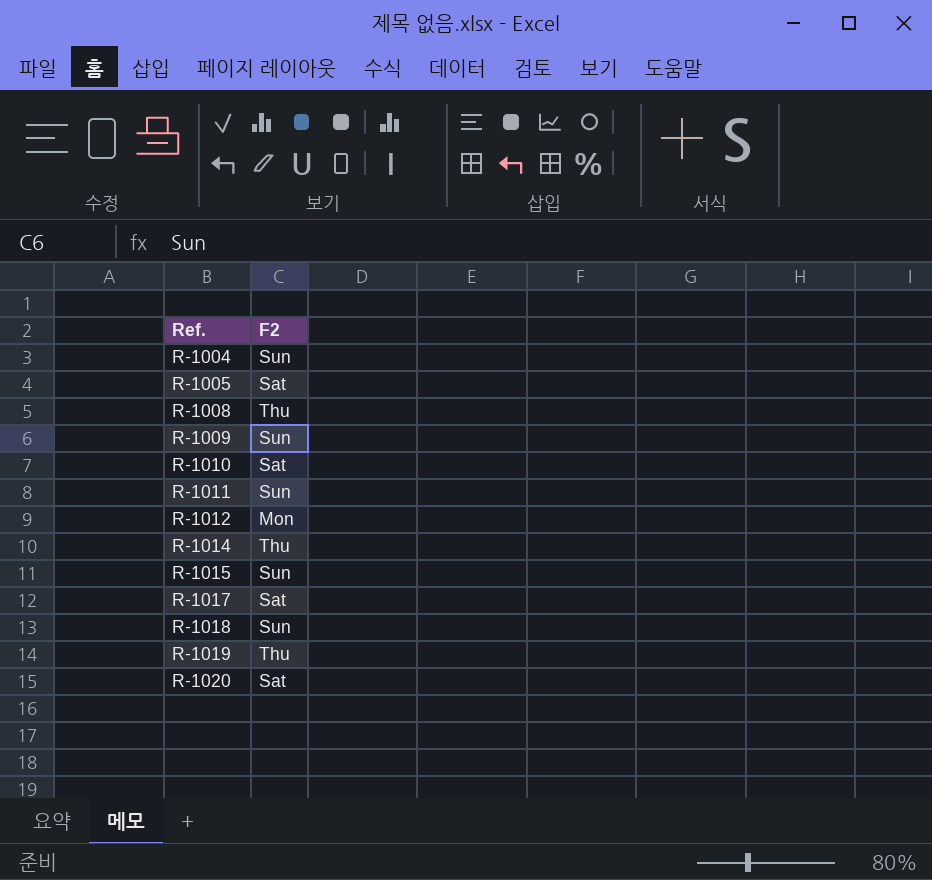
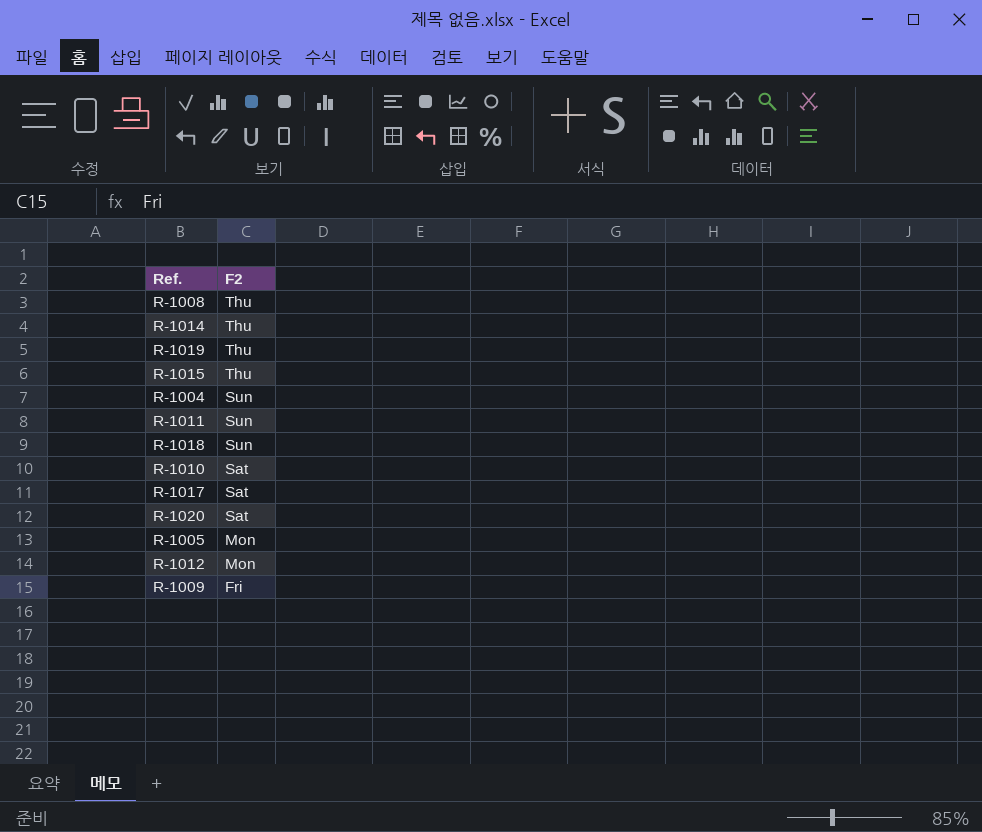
row order: Ref. ascending -> F2 descending
R-1015 | F2: Sun -> Thu
R-1005 | F2: Sat -> Mon
R-1009 | F2: Sun -> Fri

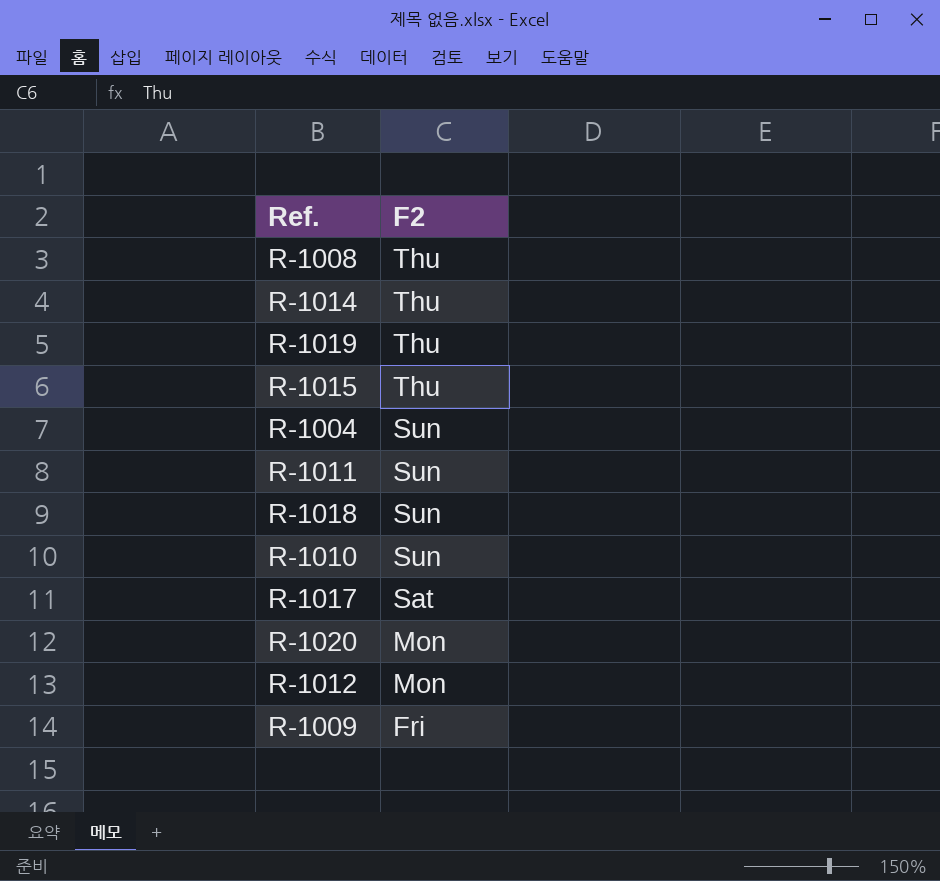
row R-1005: Mon -> none
R-1010 | F2: Sat -> Sun
R-1020 | F2: Sat -> Mon

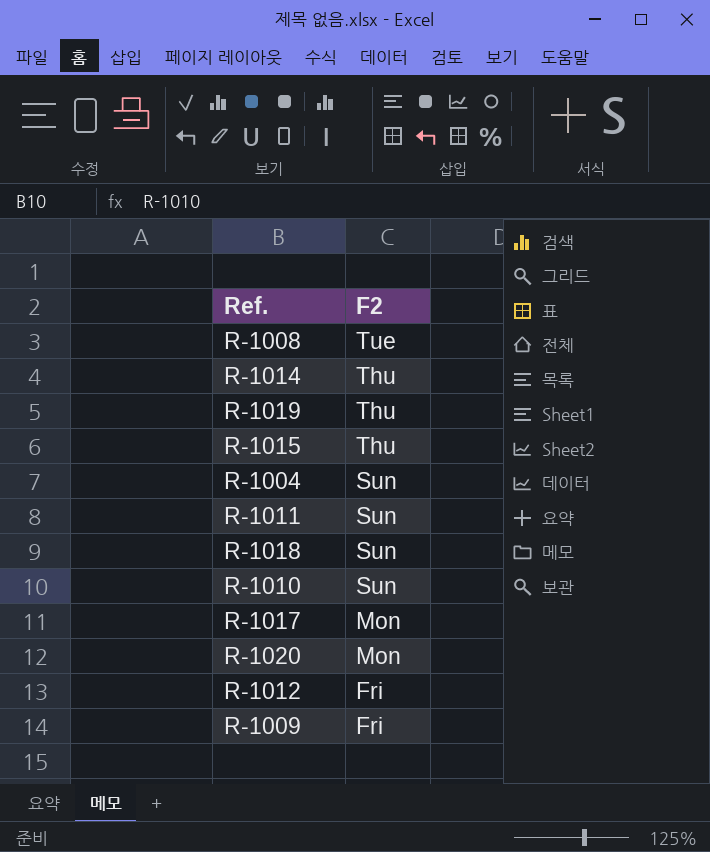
R-1008 | F2: Thu -> Tue
R-1017 | F2: Sat -> Mon
R-1012 | F2: Mon -> Fri

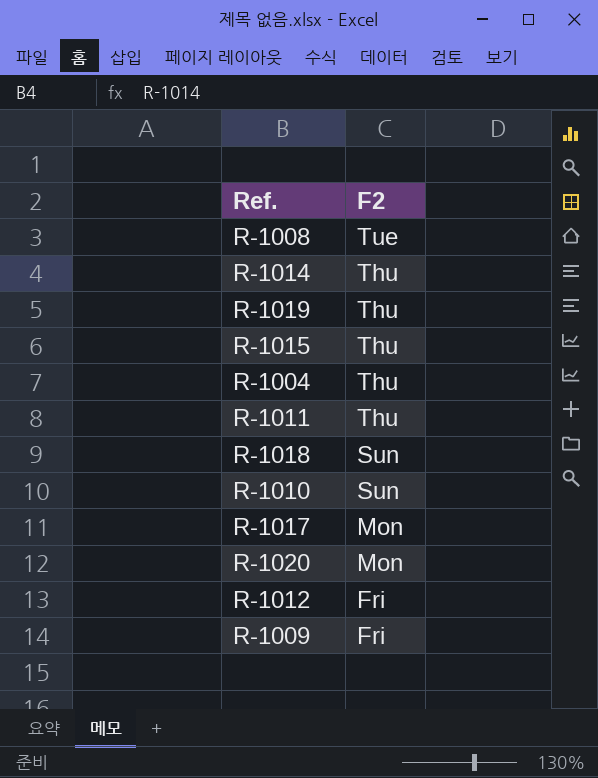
R-1004 | F2: Sun -> Thu
R-1011 | F2: Sun -> Thu

